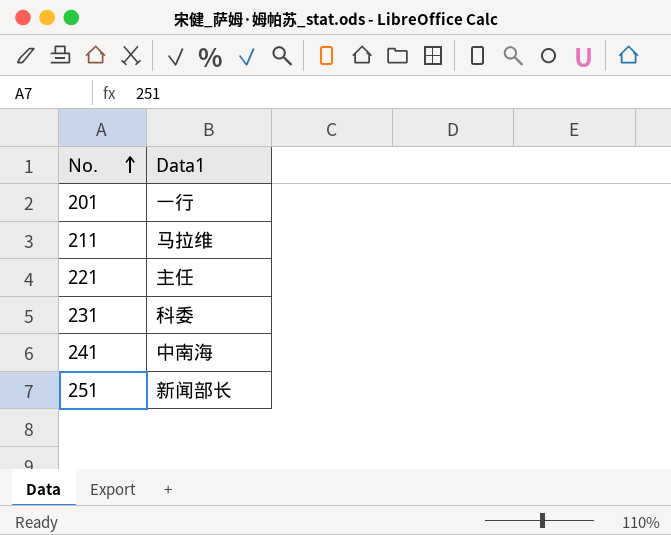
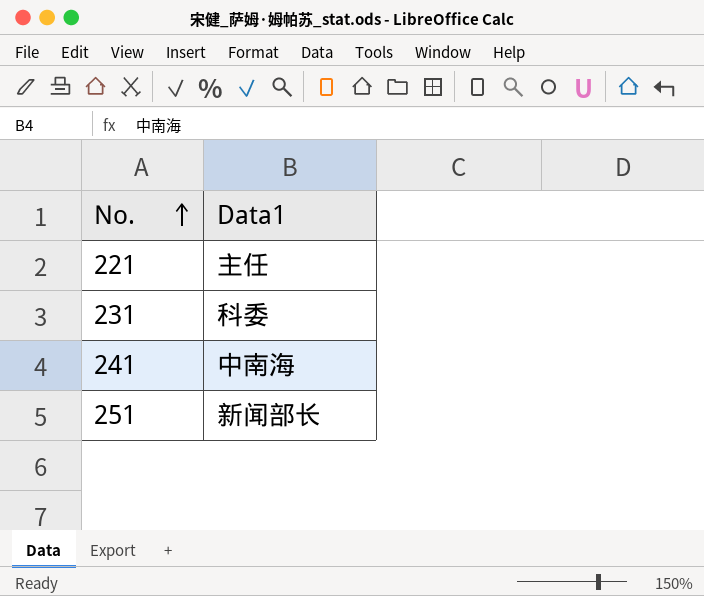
row 201: 一行 -> none
row 211: 马拉维 -> none

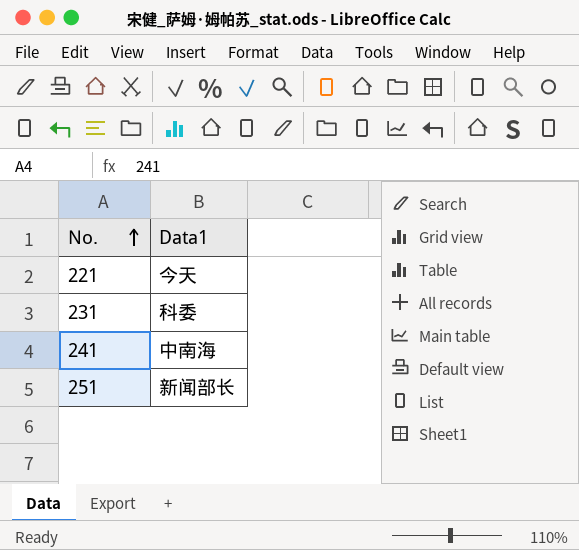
221 | Data1: 主任 -> 今天

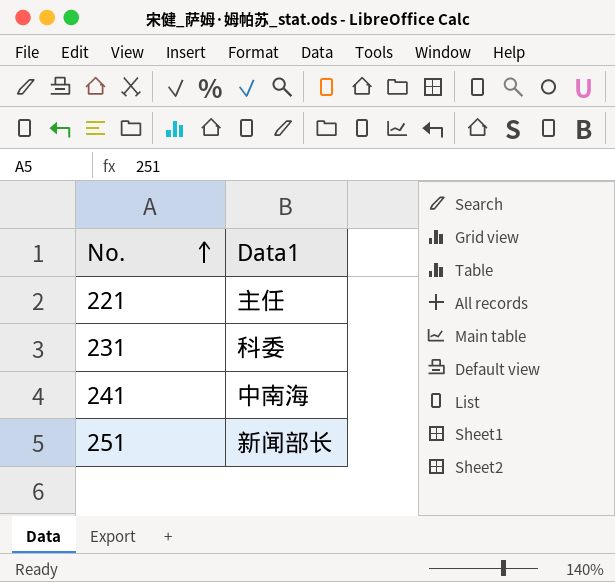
221 | Data1: 今天 -> 主任

